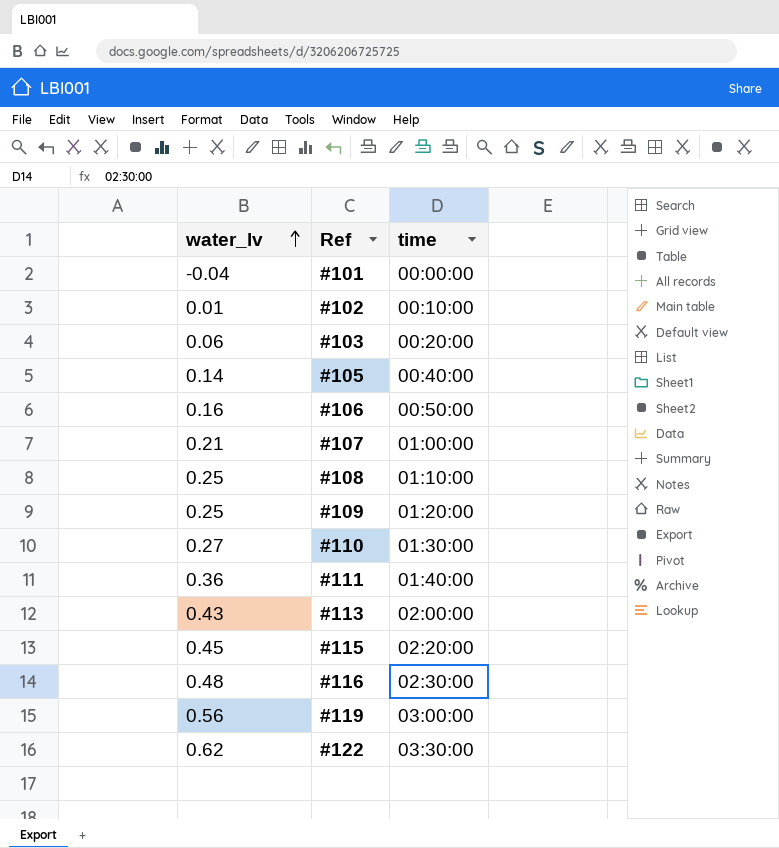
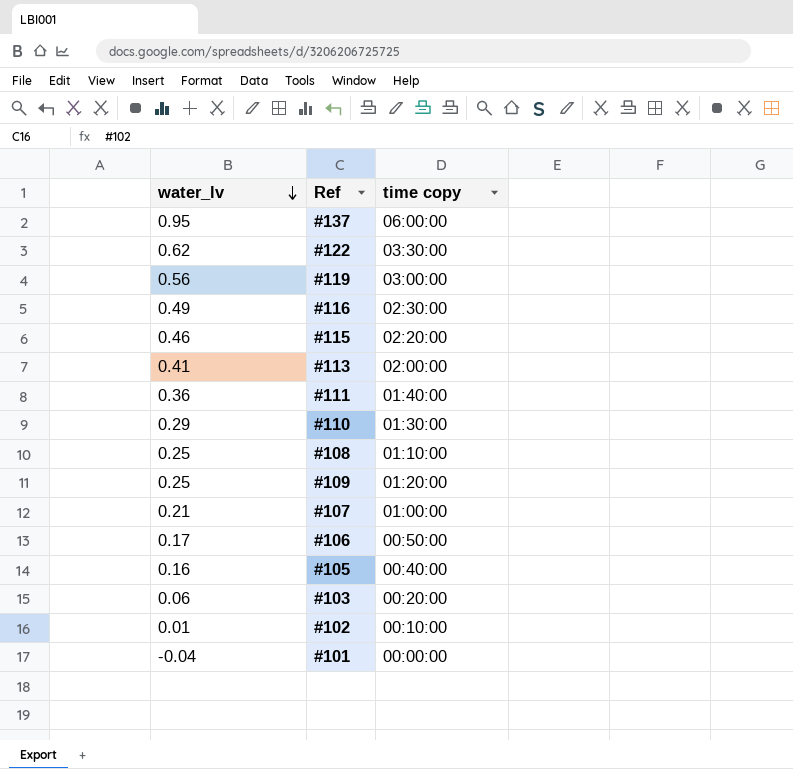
row order: water_lv ascending -> water_lv descending
column name: time -> time copy
row #137: none -> 0.95 | 06:00:00
#116 | water_lv: 0.48 -> 0.49
#115 | water_lv: 0.45 -> 0.46
#113 | water_lv: 0.43 -> 0.41
#110 | water_lv: 0.27 -> 0.29
#106 | water_lv: 0.16 -> 0.17
#105 | water_lv: 0.14 -> 0.16

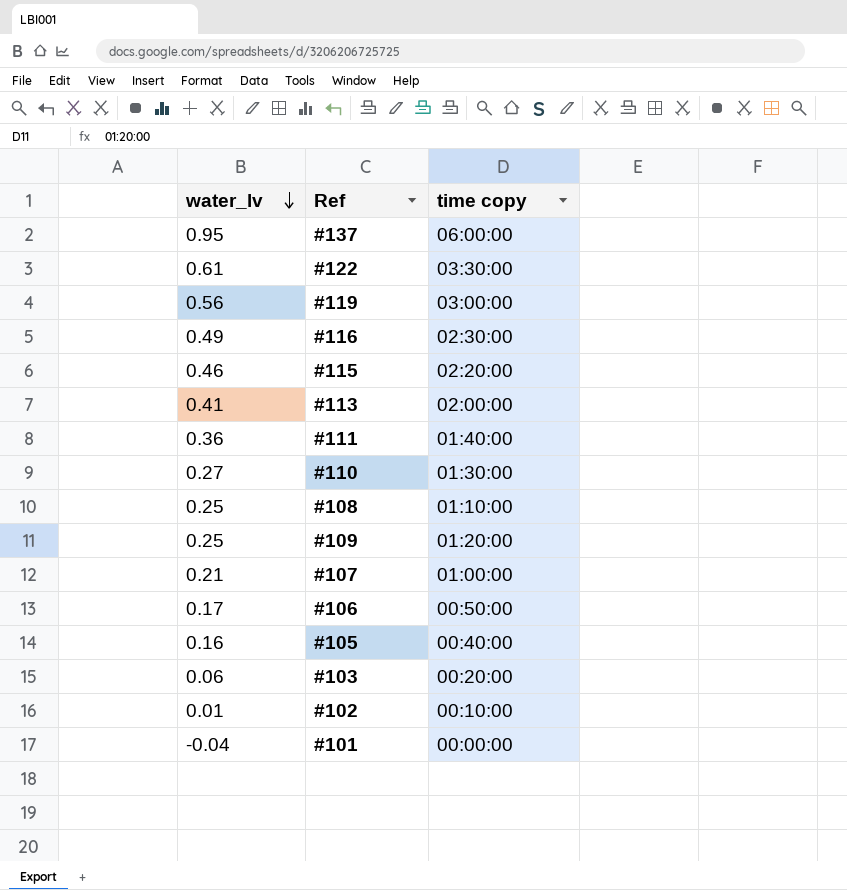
#122 | water_lv: 0.62 -> 0.61
#110 | water_lv: 0.29 -> 0.27

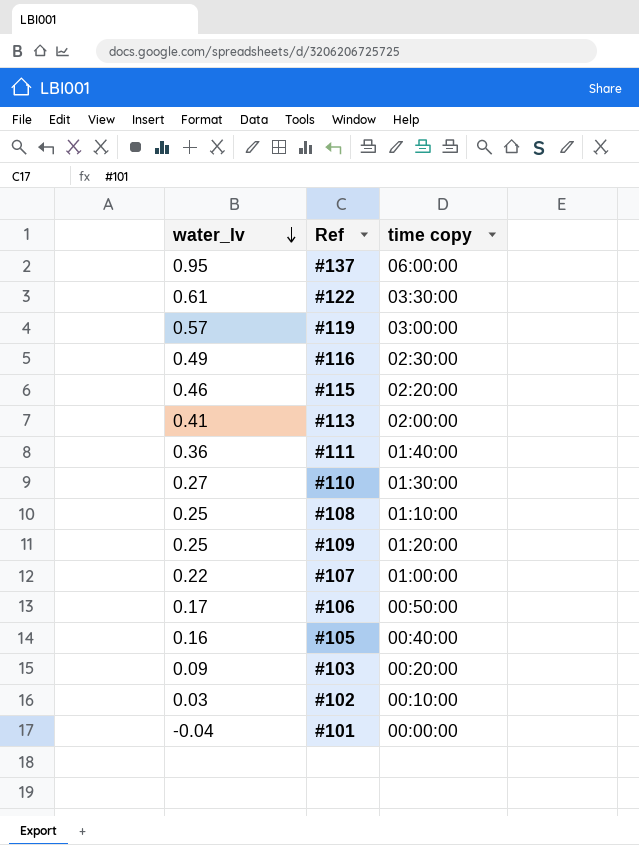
#119 | water_lv: 0.56 -> 0.57
#107 | water_lv: 0.21 -> 0.22
#103 | water_lv: 0.06 -> 0.09
#102 | water_lv: 0.01 -> 0.03

